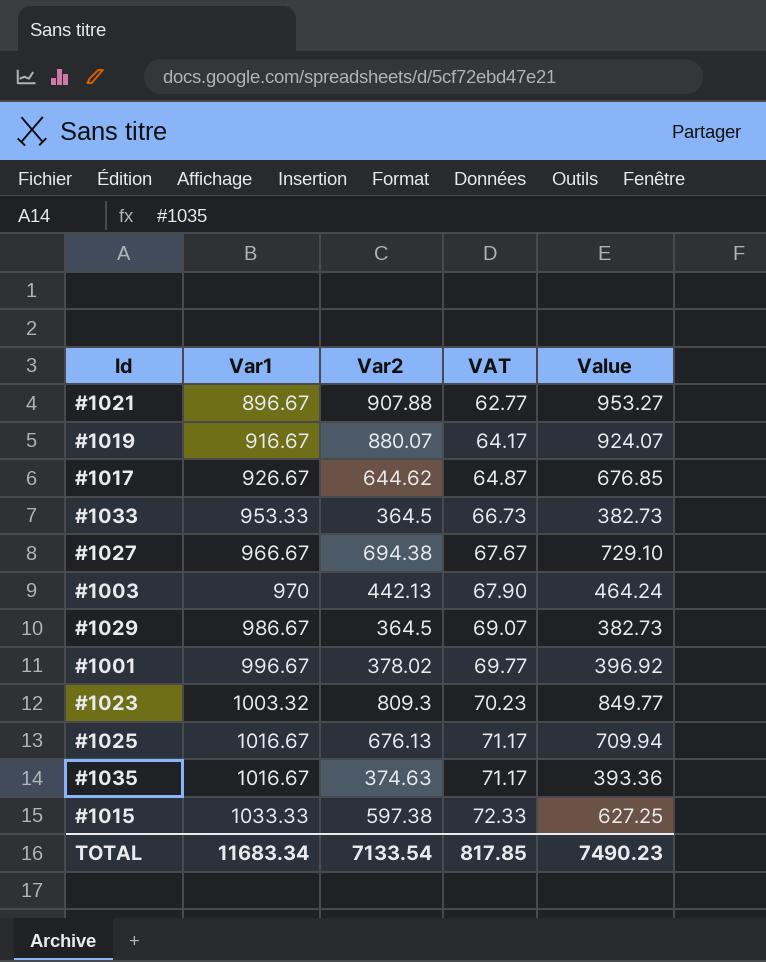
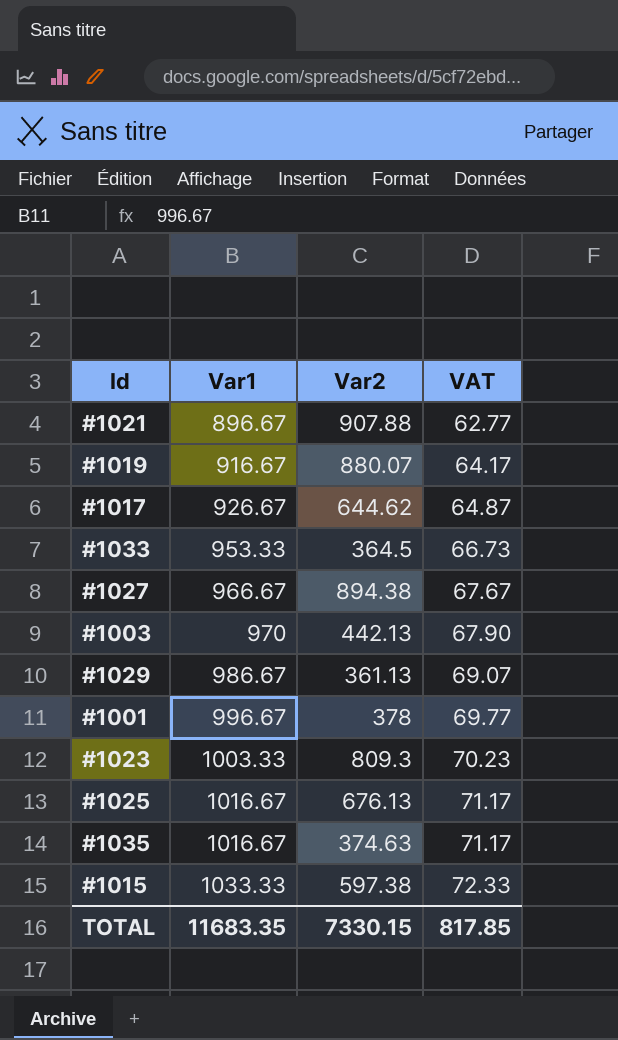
column Value | formula: [Var2] * 1.05 -> none
#1027 | Var2: 694.38 -> 894.38
#1029 | Var2: 364.5 -> 361.13
#1001 | Var2: 378.02 -> 378
#1023 | Var1: 1003.32 -> 1003.33
TOTAL | Var1: 11683.34 -> 11683.35
TOTAL | Var2: 7133.54 -> 7330.15

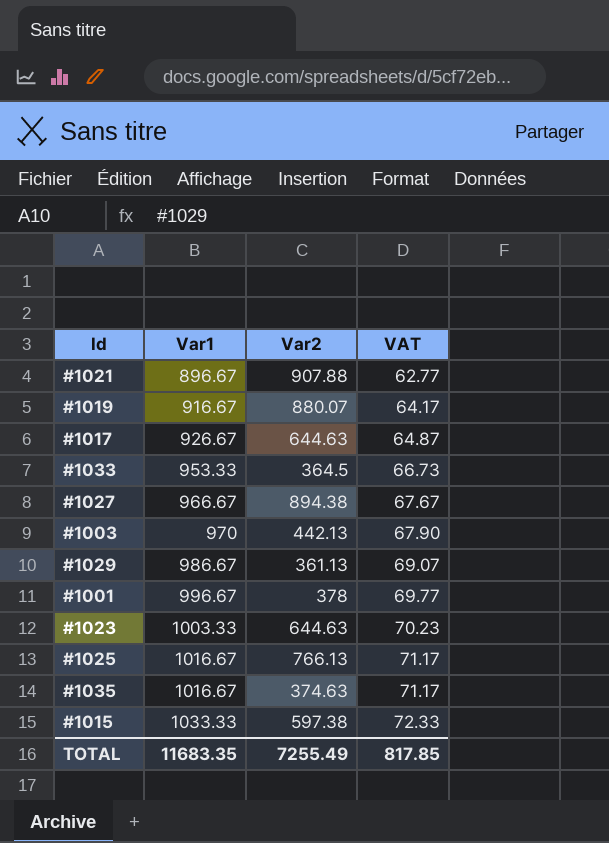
#1017 | Var2: 644.62 -> 644.63
#1023 | Var2: 809.3 -> 644.63
#1025 | Var2: 676.13 -> 766.13
TOTAL | Var2: 7330.15 -> 7255.49

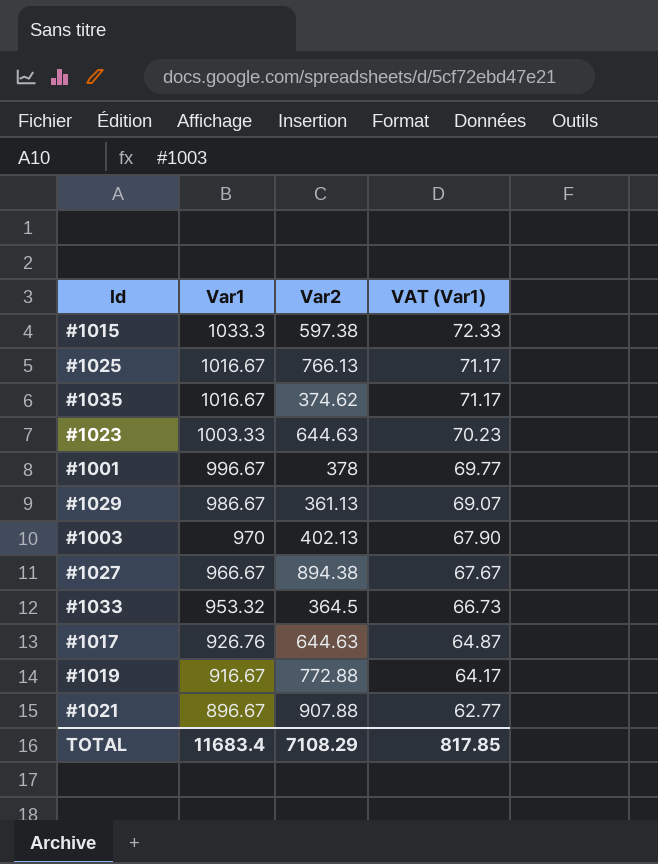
row order: Var1 ascending -> Var1 descending
column name: VAT -> VAT (Var1)
#1015 | Var1: 1033.33 -> 1033.3
#1035 | Var2: 374.63 -> 374.62
#1003 | Var2: 442.13 -> 402.13
#1033 | Var1: 953.33 -> 953.32
#1017 | Var1: 926.67 -> 926.76
#1019 | Var2: 880.07 -> 772.88
TOTAL | Var1: 11683.35 -> 11683.4
TOTAL | Var2: 7255.49 -> 7108.29

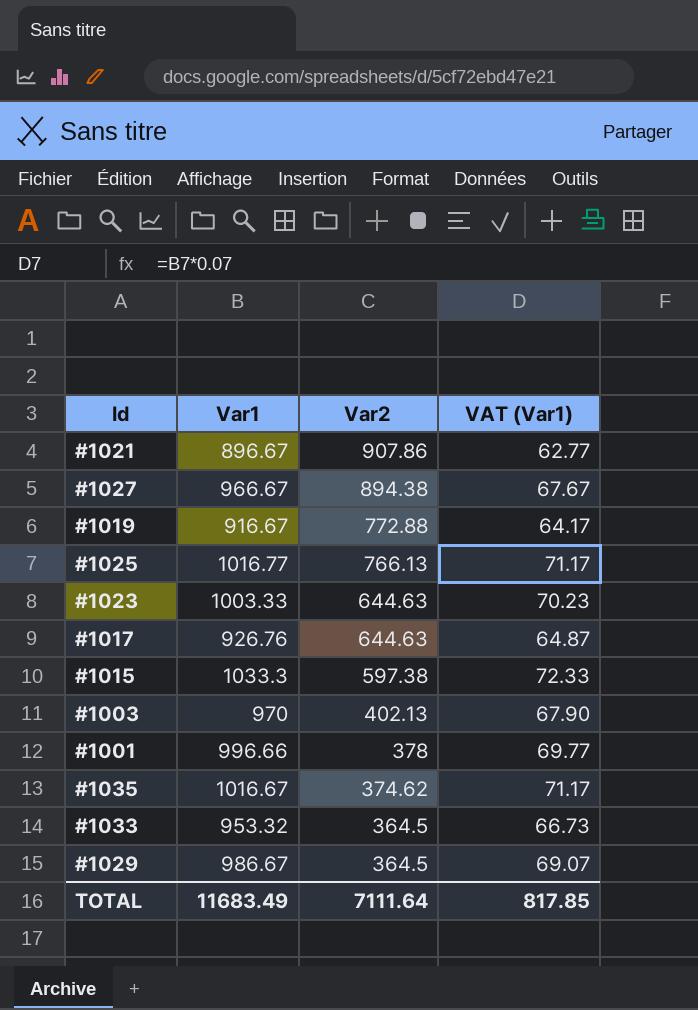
row order: Var1 descending -> Var2 descending
#1021 | Var2: 907.88 -> 907.86
#1025 | Var1: 1016.67 -> 1016.77
#1001 | Var1: 996.67 -> 996.66
#1029 | Var2: 361.13 -> 364.5
TOTAL | Var1: 11683.4 -> 11683.49
TOTAL | Var2: 7108.29 -> 7111.64

